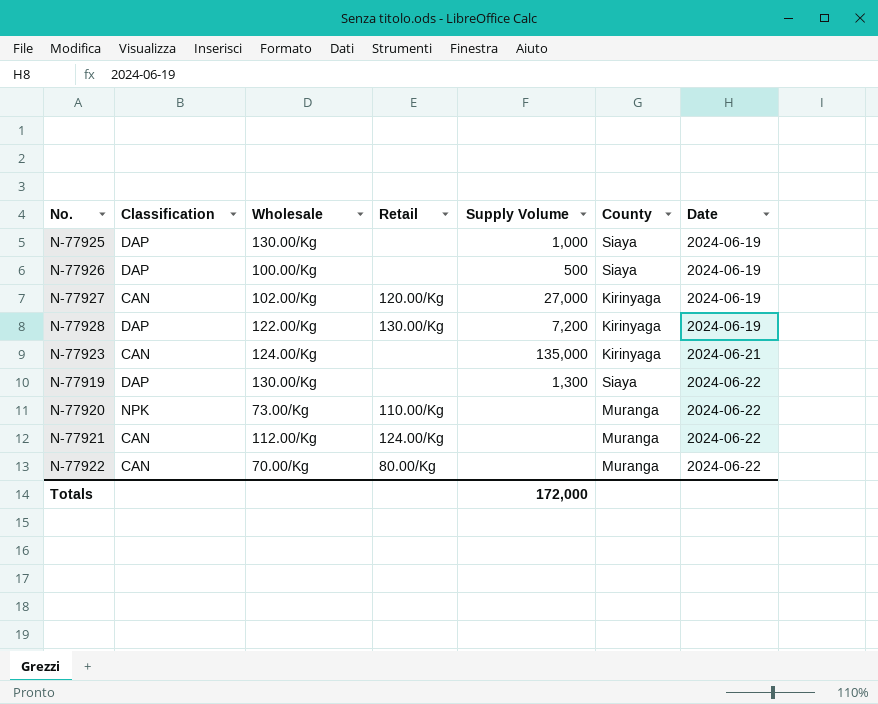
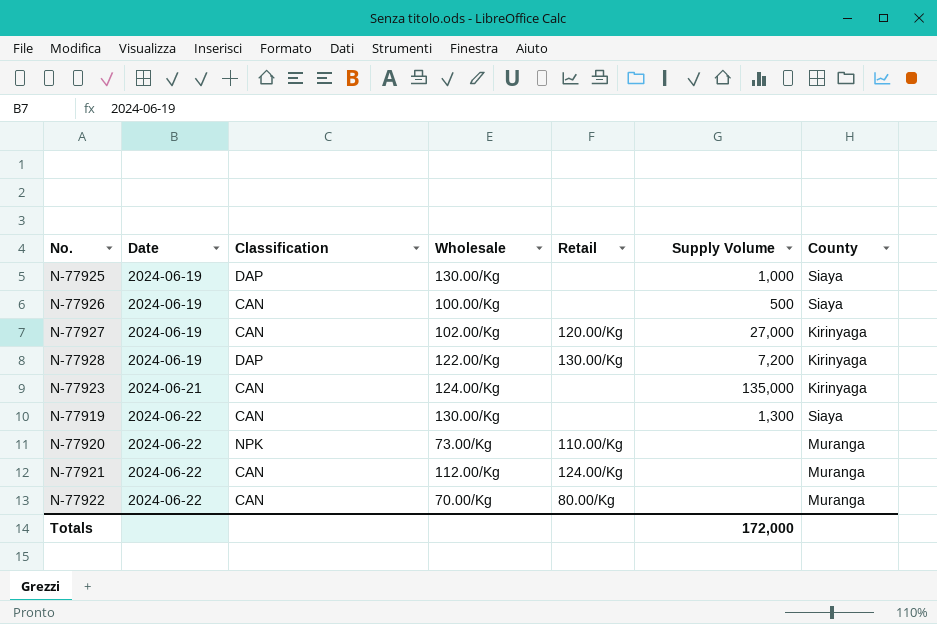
column Date | position: 7 -> 2
N-77926 | Classification: DAP -> CAN
N-77919 | Classification: DAP -> CAN

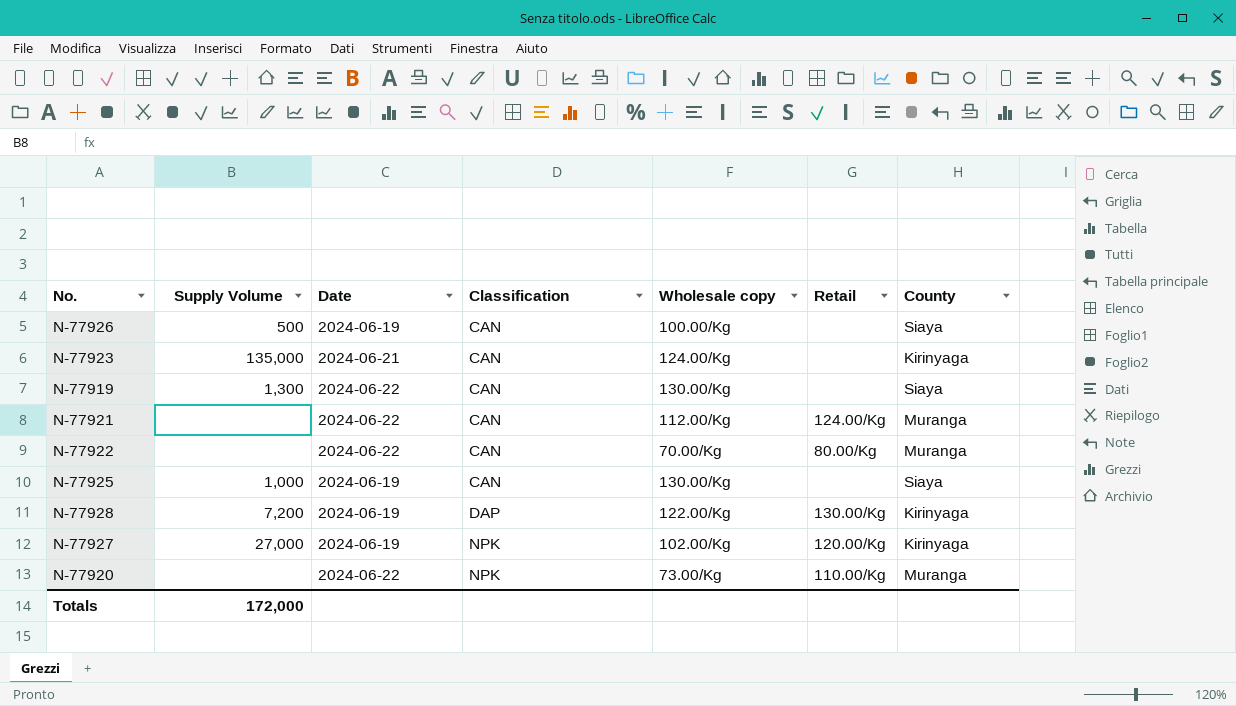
row order: Date ascending -> Classification ascending
column Supply Volume | position: 6 -> 2
column name: Wholesale -> Wholesale copy
N-77925 | Classification: DAP -> CAN
N-77927 | Classification: CAN -> NPK

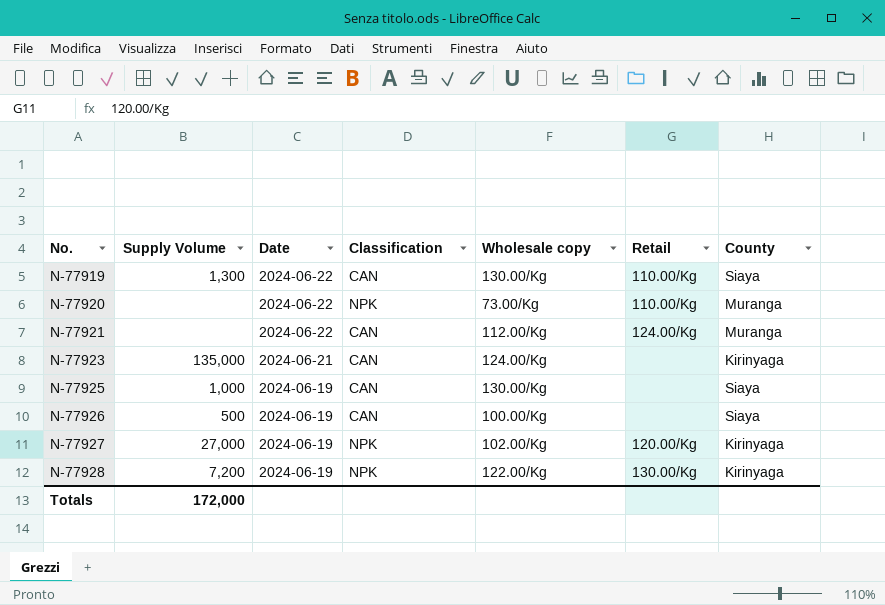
row order: Classification ascending -> No. ascending
row N-77922: none | 2024-06-22 | CAN | 70.00/Kg | 80.00/Kg | Muranga -> none
N-77919 | Retail: none -> 110.00/Kg
N-77928 | Classification: DAP -> NPK

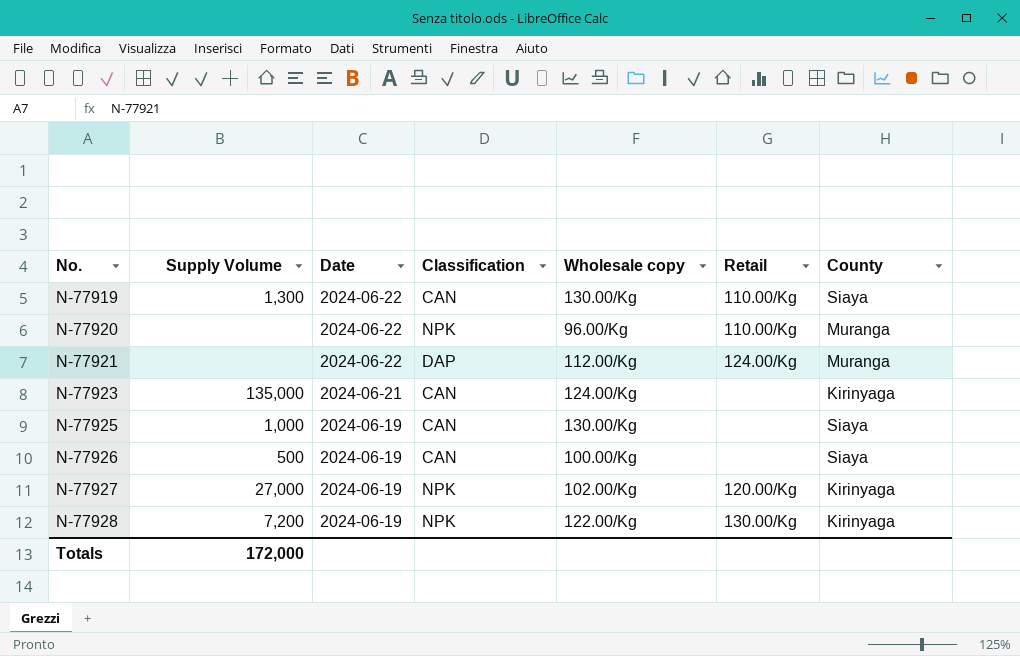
N-77920 | Wholesale copy: 73.00/Kg -> 96.00/Kg
N-77921 | Classification: CAN -> DAP

